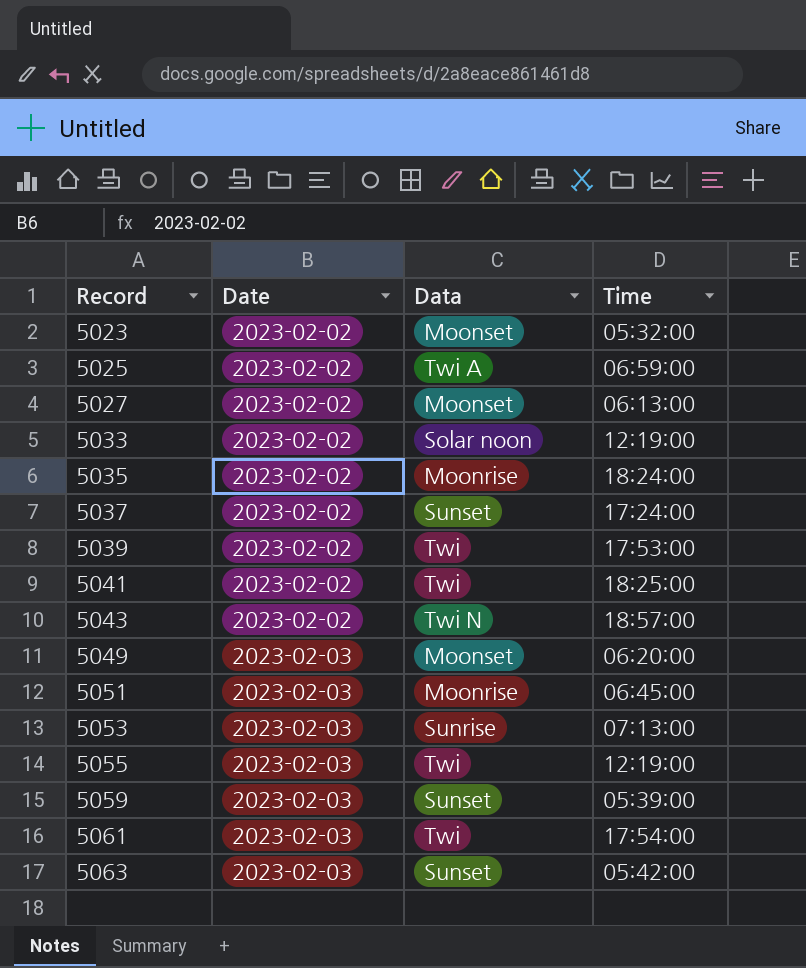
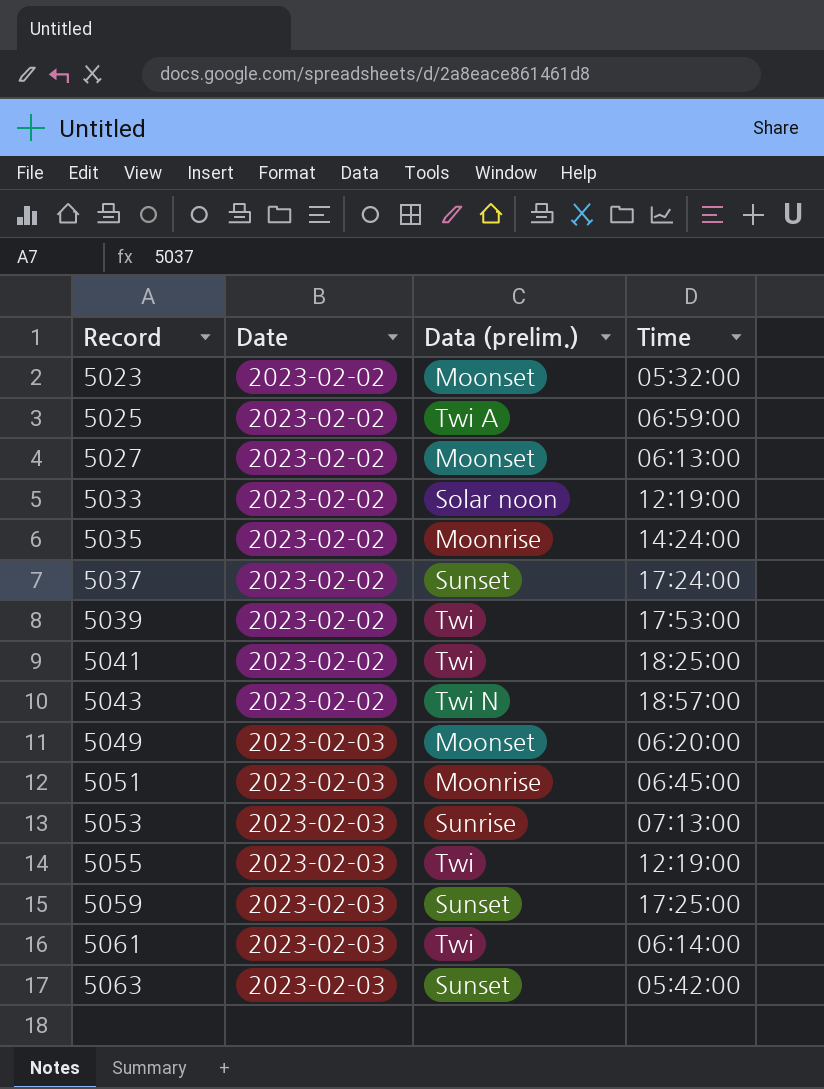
column name: Data -> Data (prelim.)
5035 | Time: 18:24:00 -> 14:24:00
5059 | Time: 05:39:00 -> 17:25:00
5061 | Time: 17:54:00 -> 06:14:00

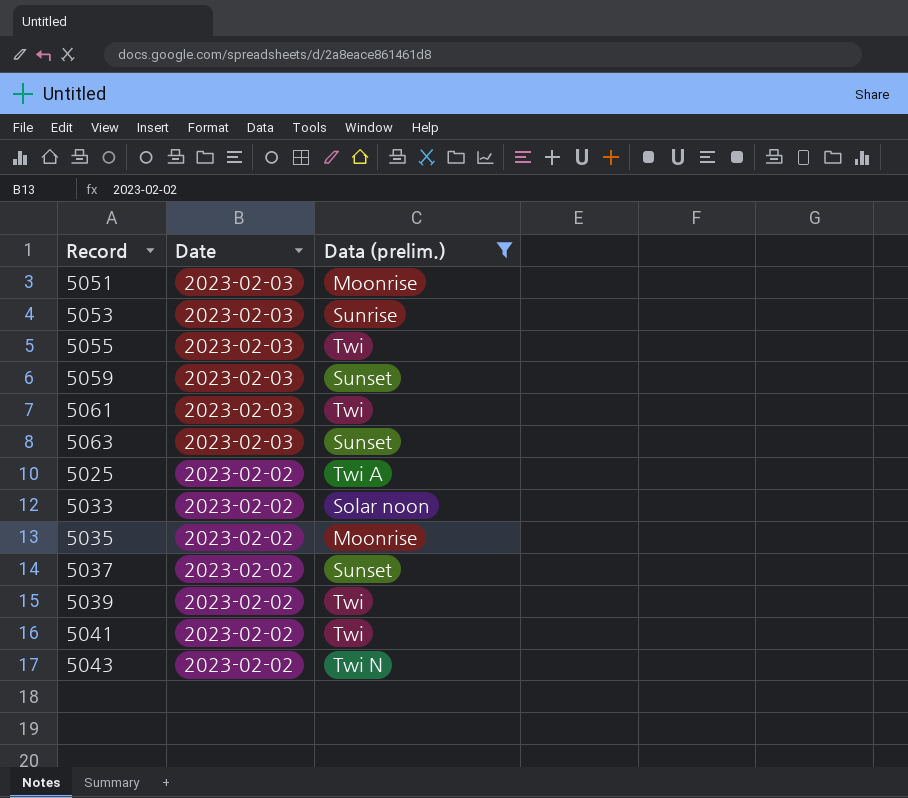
filter: none -> Data (prelim.) != Moonset
row order: Record ascending -> Date descending
column Time | position: 4 -> none

